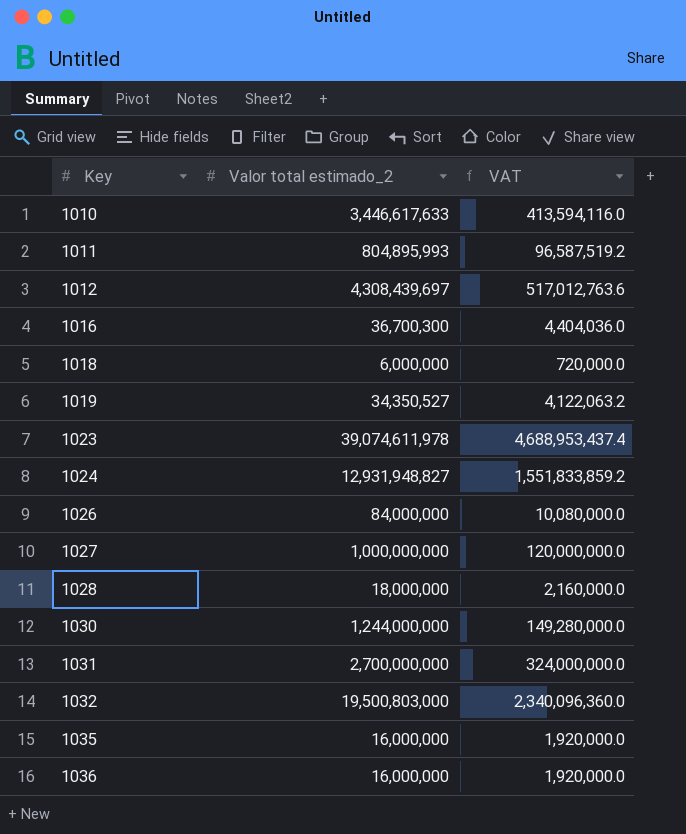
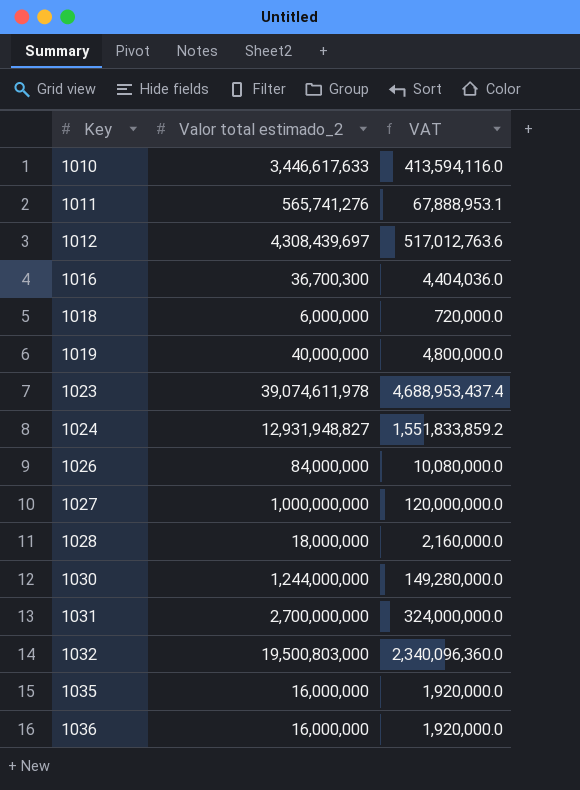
1011 | Valor total estimado_2: 804,895,993 -> 565,741,276
1011 | VAT: 96,587,519.2 -> 67,888,953.1
1019 | Valor total estimado_2: 34,350,527 -> 40,000,000
1019 | VAT: 4,122,063.2 -> 4,800,000.0

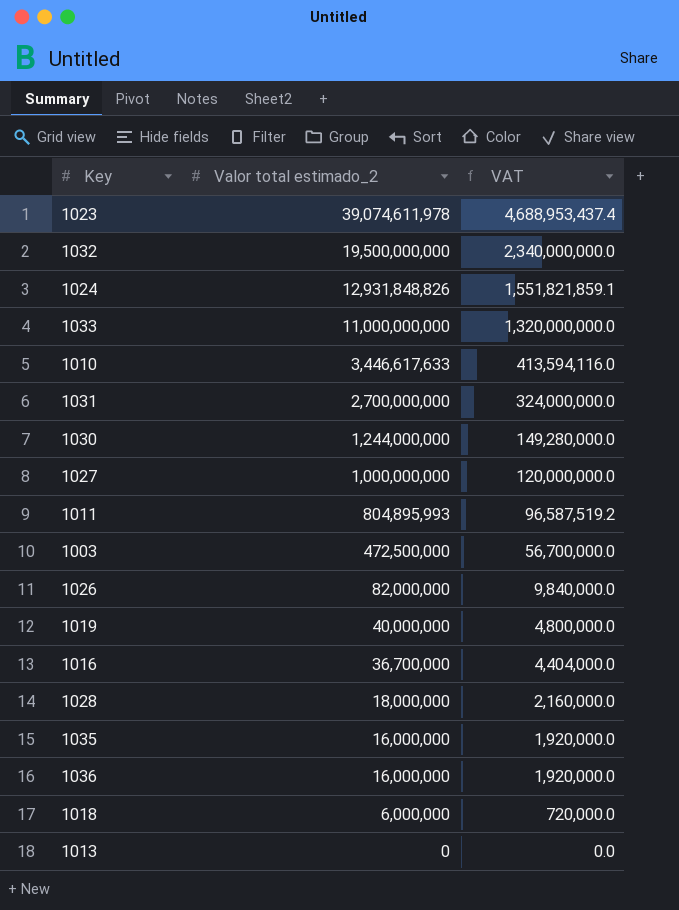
row order: Key ascending -> Valor total estimado_2 descending
row 1012: 4,308,439,697 | 517,012,763.6 -> none
1032 | Valor total estimado_2: 19,500,803,000 -> 19,500,000,000
1032 | VAT: 2,340,096,360.0 -> 2,340,000,000.0
1024 | Valor total estimado_2: 12,931,948,827 -> 12,931,848,826
1024 | VAT: 1,551,833,859.2 -> 1,551,821,859.1
row 1033: none -> 11,000,000,000 | 1,320,000,000.0
1011 | Valor total estimado_2: 565,741,276 -> 804,895,993
1011 | VAT: 67,888,953.1 -> 96,587,519.2
row 1003: none -> 472,500,000 | 56,700,000.0
1026 | Valor total estimado_2: 84,000,000 -> 82,000,000
1026 | VAT: 10,080,000.0 -> 9,840,000.0
1016 | Valor total estimado_2: 36,700,300 -> 36,700,000
1016 | VAT: 4,404,036.0 -> 4,404,000.0
row 1013: none -> 0 | 0.0

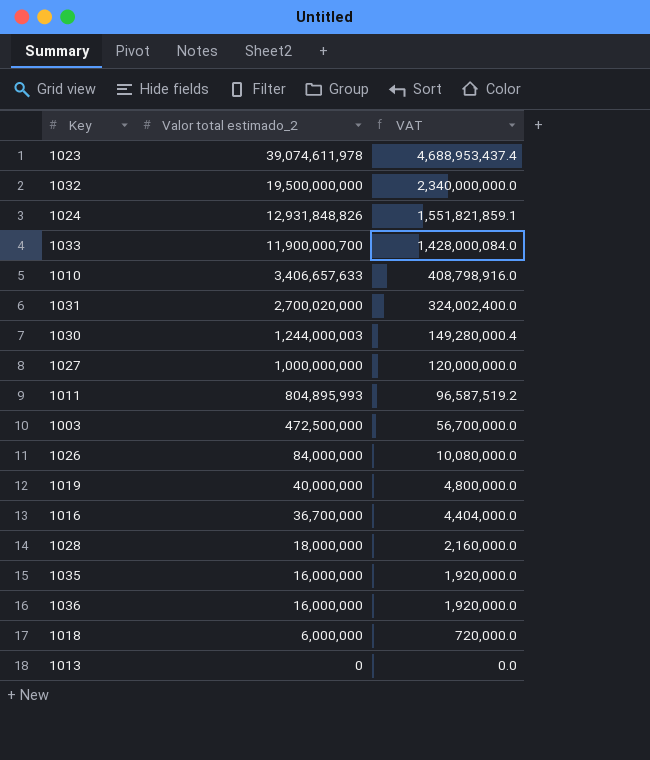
1033 | Valor total estimado_2: 11,000,000,000 -> 11,900,000,700
1033 | VAT: 1,320,000,000.0 -> 1,428,000,084.0
1010 | Valor total estimado_2: 3,446,617,633 -> 3,406,657,633
1010 | VAT: 413,594,116.0 -> 408,798,916.0
1031 | Valor total estimado_2: 2,700,000,000 -> 2,700,020,000
1031 | VAT: 324,000,000.0 -> 324,002,400.0
1030 | Valor total estimado_2: 1,244,000,000 -> 1,244,000,003
1030 | VAT: 149,280,000.0 -> 149,280,000.4
1026 | Valor total estimado_2: 82,000,000 -> 84,000,000
1026 | VAT: 9,840,000.0 -> 10,080,000.0

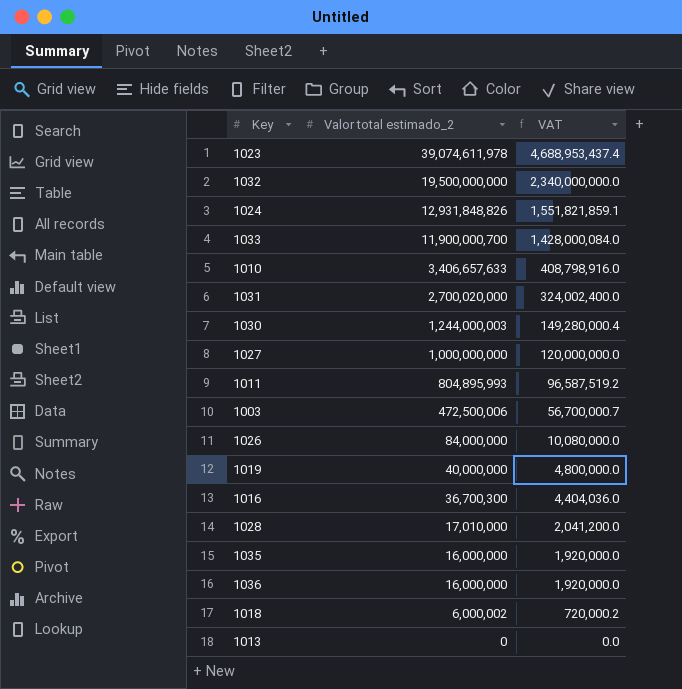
1003 | Valor total estimado_2: 472,500,000 -> 472,500,006
1003 | VAT: 56,700,000.0 -> 56,700,000.7
1016 | Valor total estimado_2: 36,700,000 -> 36,700,300
1016 | VAT: 4,404,000.0 -> 4,404,036.0
1028 | Valor total estimado_2: 18,000,000 -> 17,010,000
1028 | VAT: 2,160,000.0 -> 2,041,200.0
1018 | Valor total estimado_2: 6,000,000 -> 6,000,002
1018 | VAT: 720,000.0 -> 720,000.2

